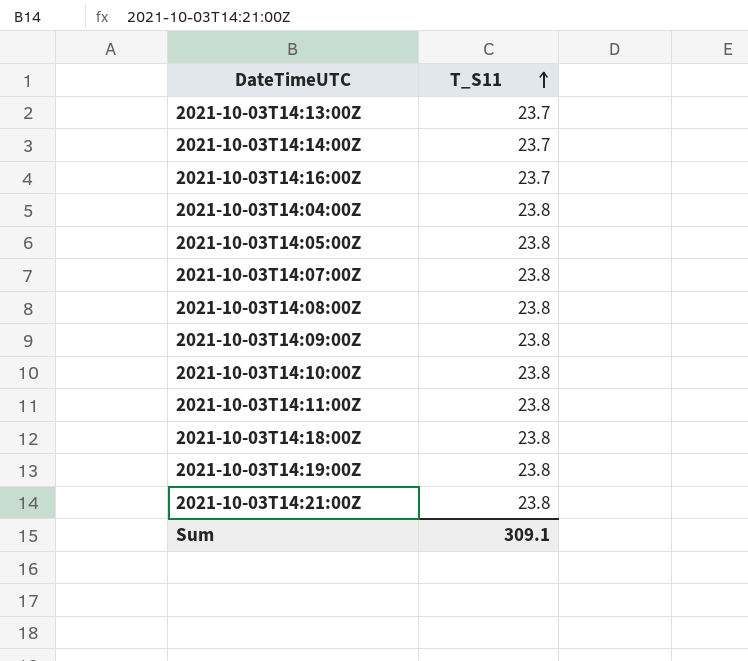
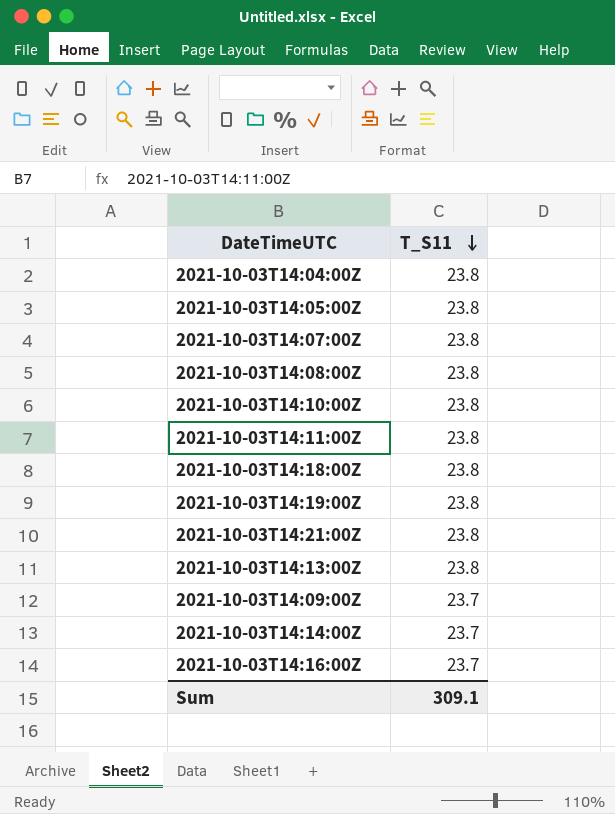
row order: T_S11 ascending -> T_S11 descending
2021-10-03T14:13:00Z | T_S11: 23.7 -> 23.8
2021-10-03T14:09:00Z | T_S11: 23.8 -> 23.7

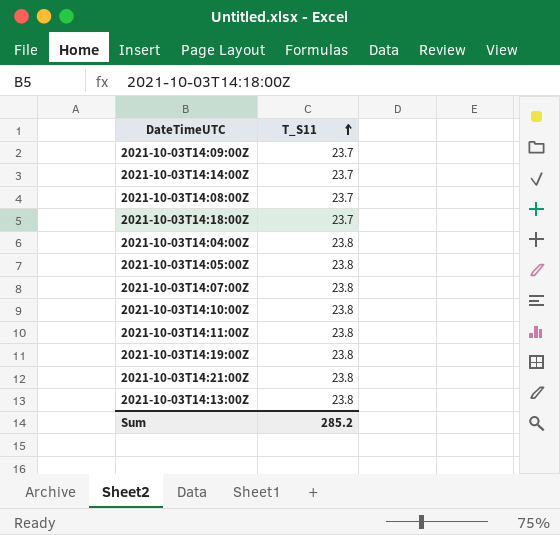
row order: T_S11 descending -> T_S11 ascending
row 2021-10-03T14:16:00Z: 23.7 -> none
2021-10-03T14:08:00Z | T_S11: 23.8 -> 23.7
2021-10-03T14:18:00Z | T_S11: 23.8 -> 23.7
Sum | T_S11: 309.1 -> 285.2

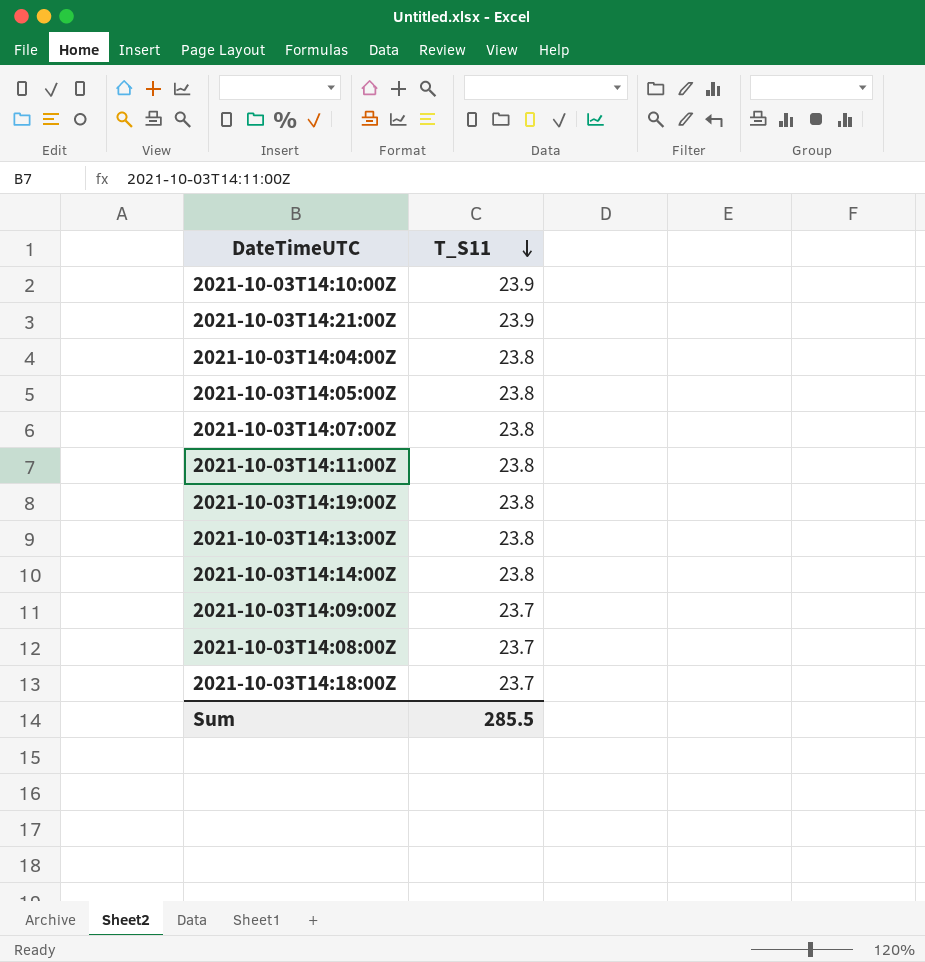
row order: T_S11 ascending -> T_S11 descending
2021-10-03T14:10:00Z | T_S11: 23.8 -> 23.9
2021-10-03T14:21:00Z | T_S11: 23.8 -> 23.9
2021-10-03T14:14:00Z | T_S11: 23.7 -> 23.8
Sum | T_S11: 285.2 -> 285.5

